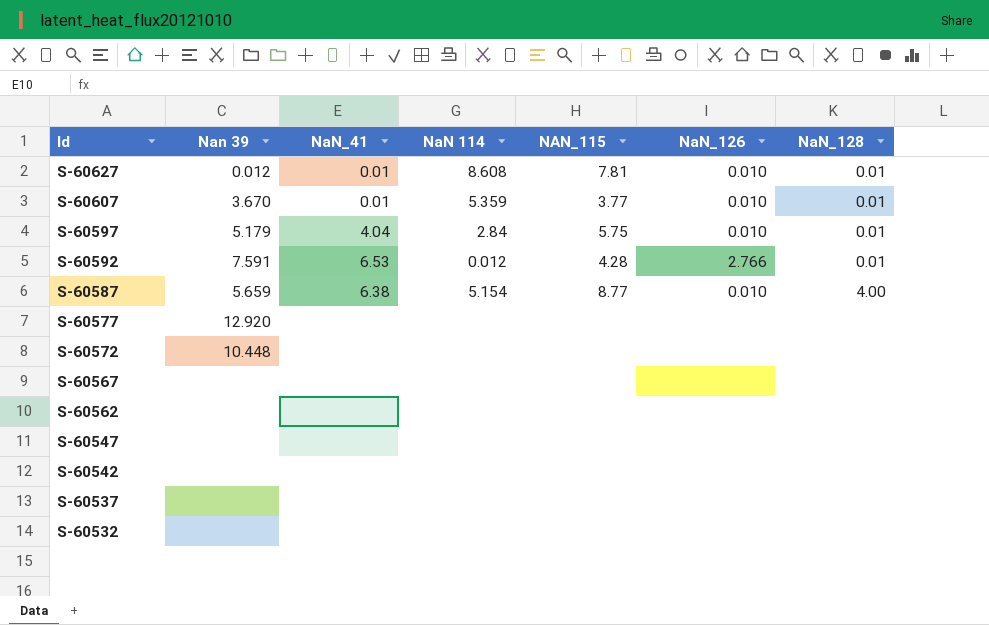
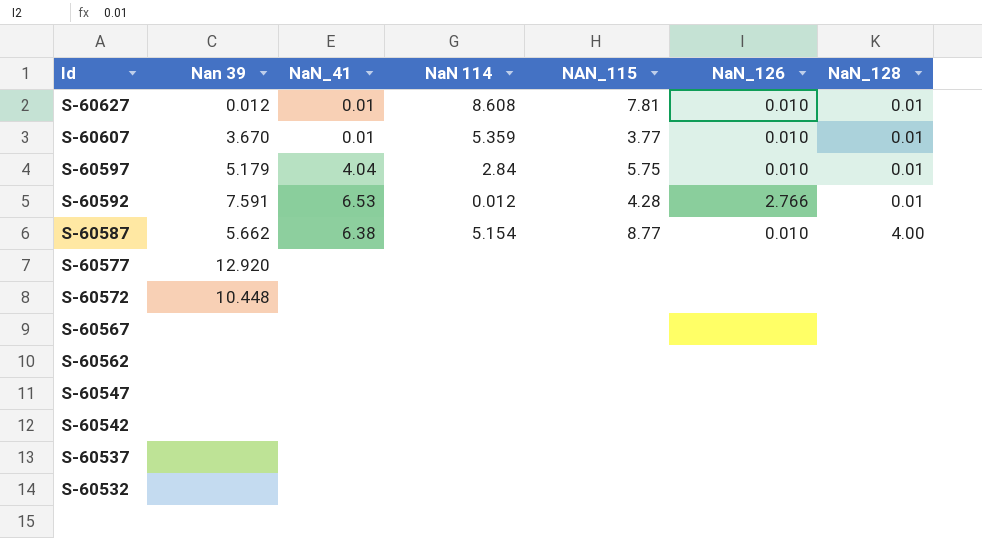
S-60587 | Nan 39: 5.659 -> 5.662

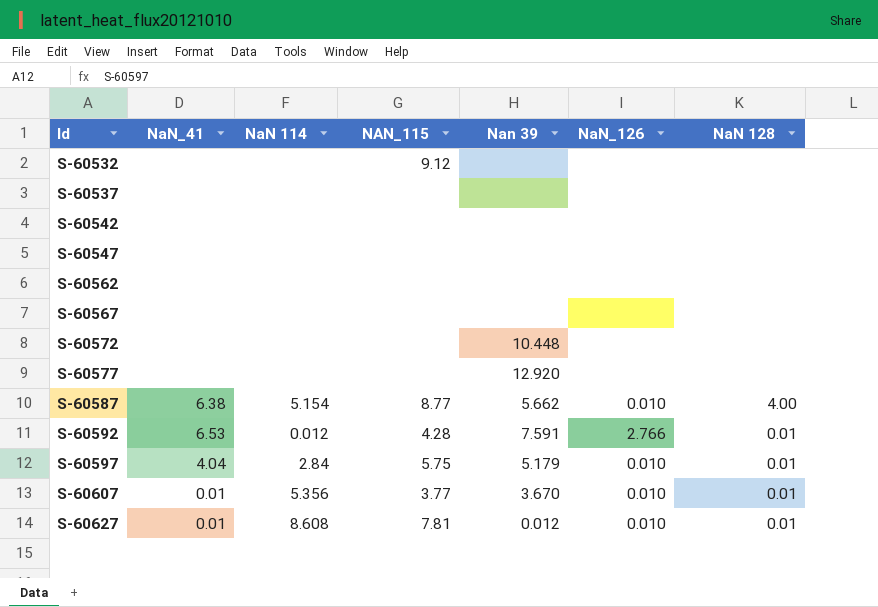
row order: Id descending -> Id ascending
column Nan 39 | position: 2 -> 5
column name: NaN_128 -> NaN 128
S-60532 | NAN_115: none -> 9.12
S-60607 | NaN 114: 5.359 -> 5.356

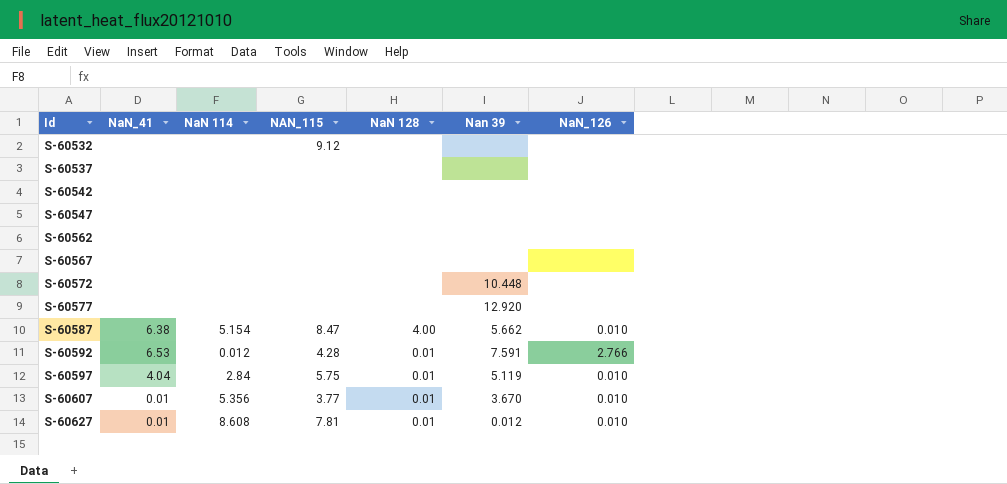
column NaN 128 | position: 7 -> 5
S-60587 | NAN_115: 8.77 -> 8.47
S-60597 | Nan 39: 5.179 -> 5.119

